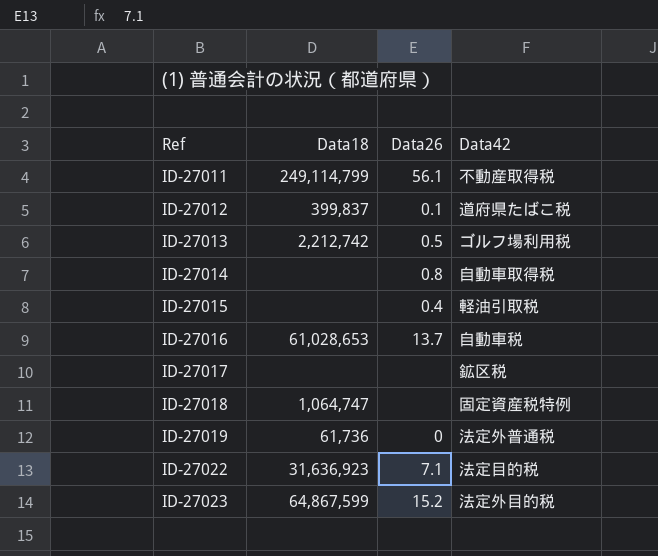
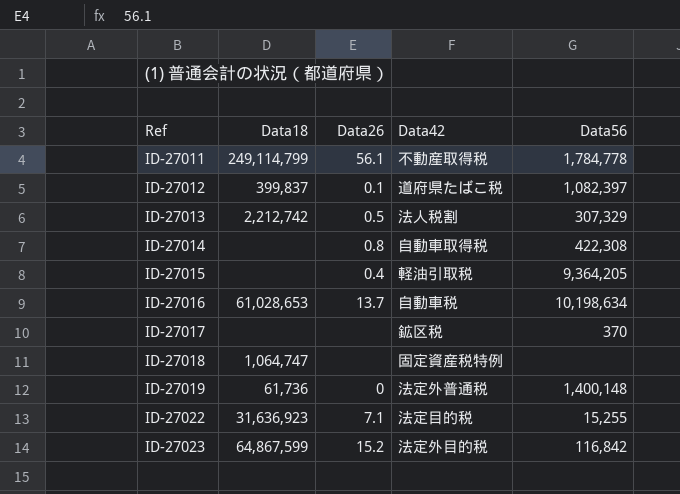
column Data56 | position: none -> 5
ID-27013 | Data42: ゴルフ場利用税 -> 法人税割

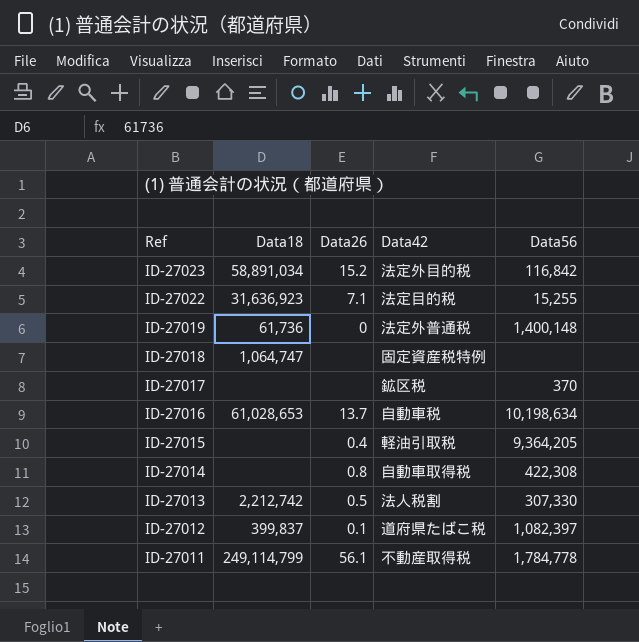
row order: Ref ascending -> Ref descending
ID-27023 | Data18: 64,867,599 -> 58,891,034
ID-27013 | Data56: 307,329 -> 307,330

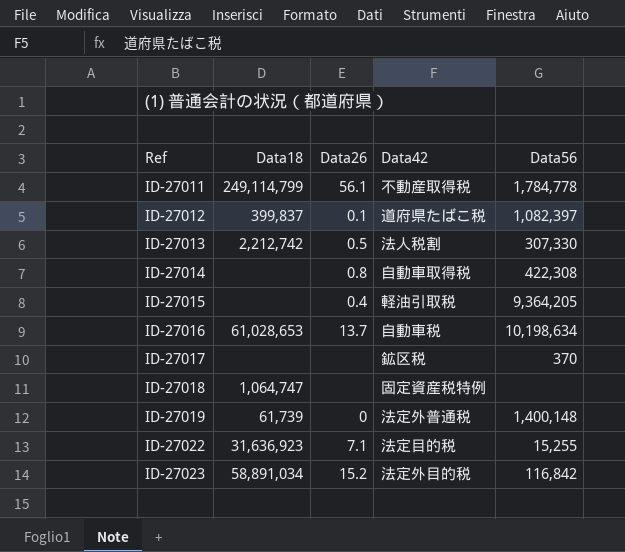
row order: Ref descending -> Ref ascending
ID-27019 | Data18: 61,736 -> 61,739

